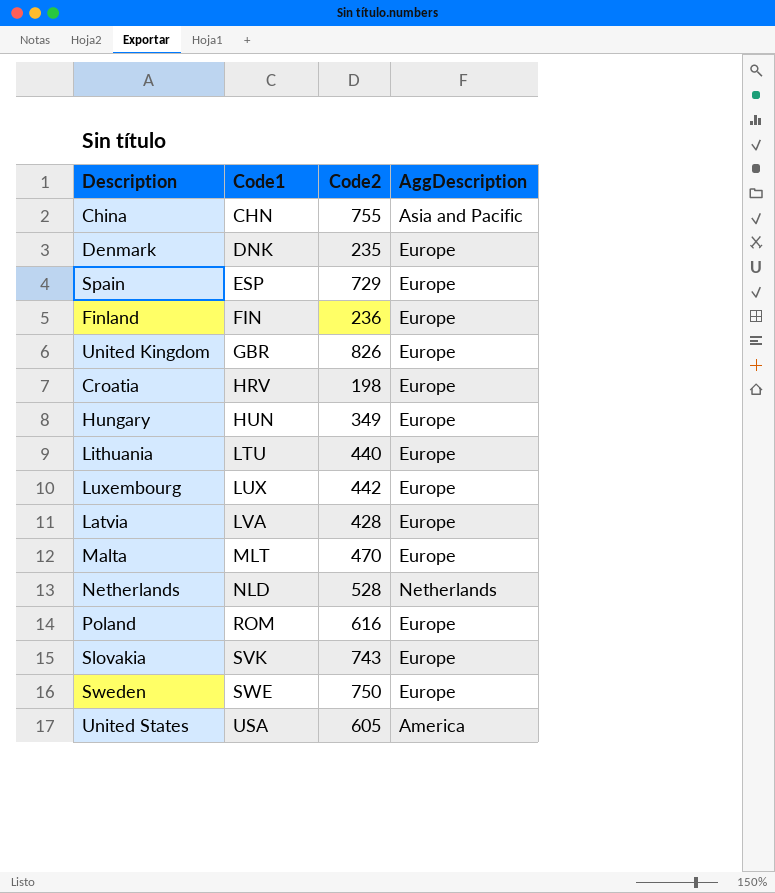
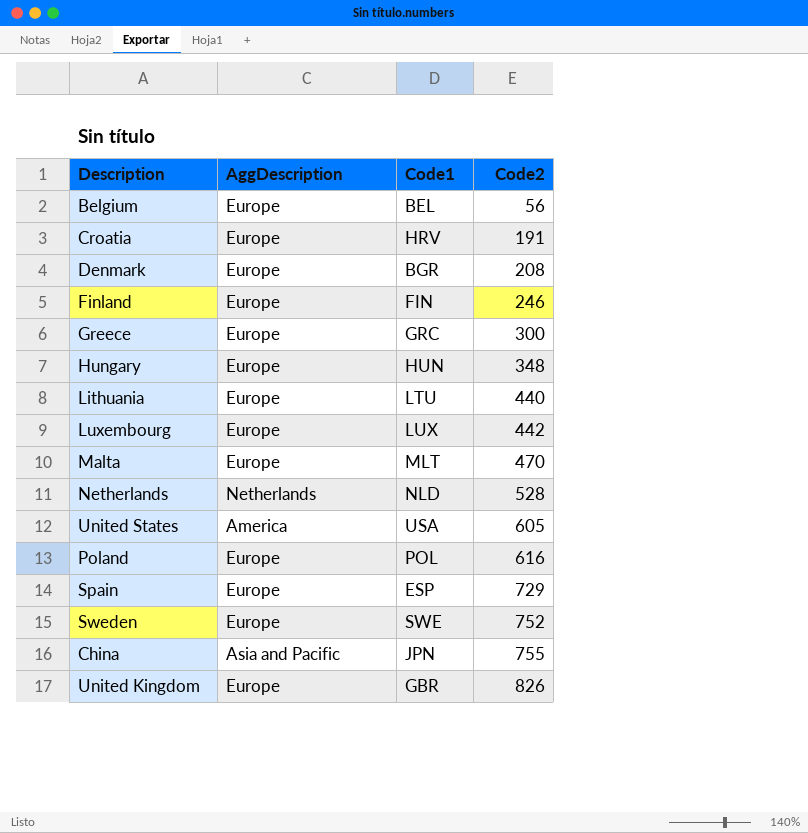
row order: Code1 ascending -> Code2 ascending
column AggDescription | position: 4 -> 2
row Latvia: LVA | 428 | Europe -> none
row Slovakia: SVK | 743 | Europe -> none
row Belgium: none -> Europe | BEL | 56
Croatia | Code2: 198 -> 191
Denmark | Code1: DNK -> BGR
Denmark | Code2: 235 -> 208
Finland | Code2: 236 -> 246
row Greece: none -> Europe | GRC | 300
Hungary | Code2: 349 -> 348
Poland | Code1: ROM -> POL
Sweden | Code2: 750 -> 752
China | Code1: CHN -> JPN

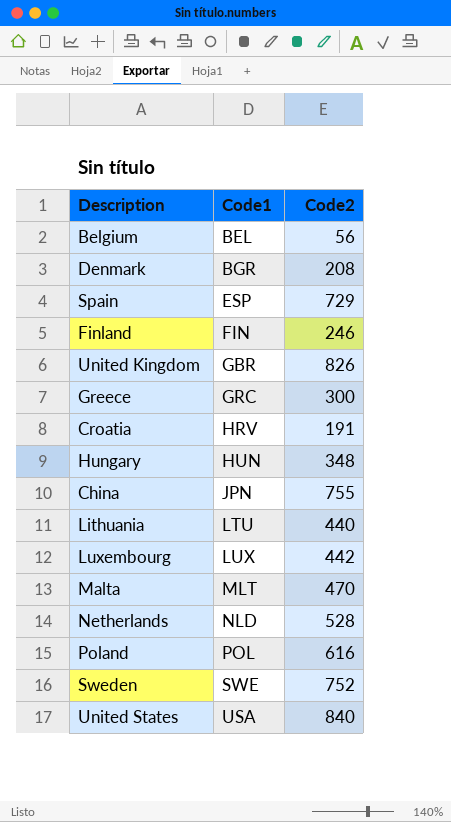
row order: Code2 ascending -> Code1 ascending
column AggDescription | position: 2 -> none
United States | Code2: 605 -> 840

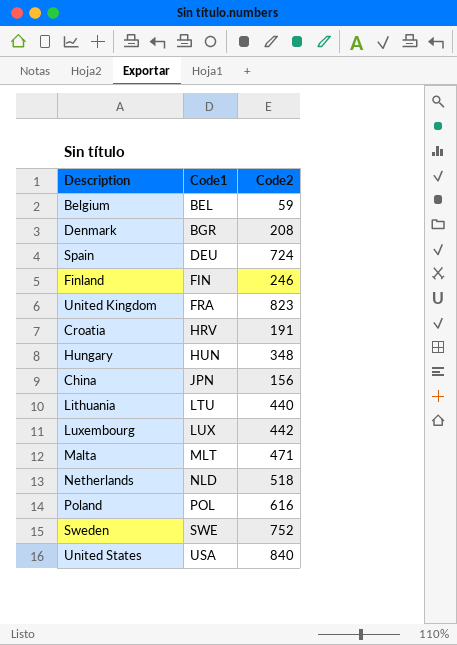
row Greece: GRC | 300 -> none
Belgium | Code2: 56 -> 59
Spain | Code1: ESP -> DEU
Spain | Code2: 729 -> 724
United Kingdom | Code1: GBR -> FRA
United Kingdom | Code2: 826 -> 823
China | Code2: 755 -> 156
Malta | Code2: 470 -> 471
Netherlands | Code2: 528 -> 518

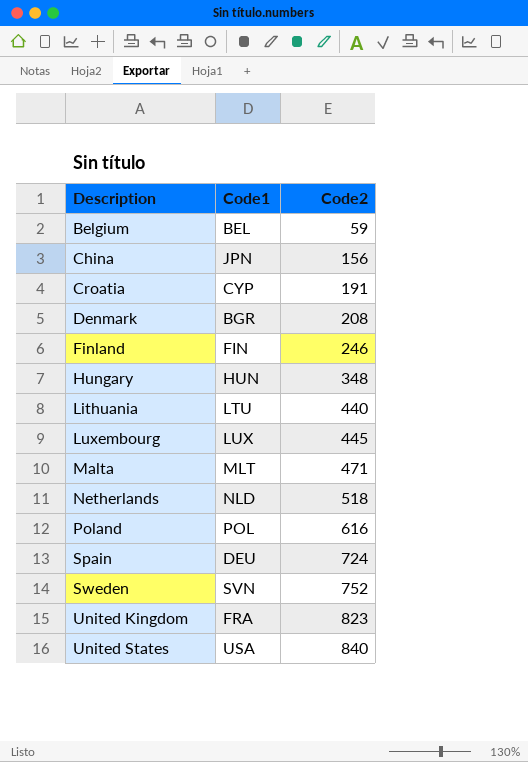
row order: Code1 ascending -> Description ascending
Croatia | Code1: HRV -> CYP
Luxembourg | Code2: 442 -> 445
Sweden | Code1: SWE -> SVN

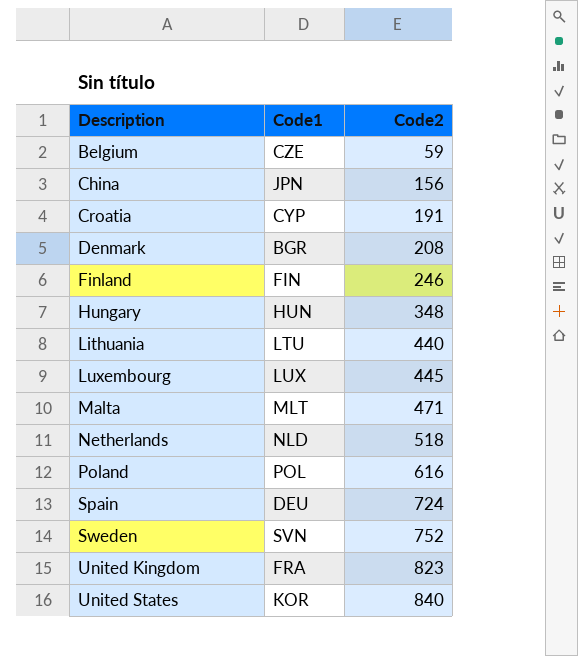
Belgium | Code1: BEL -> CZE
United States | Code1: USA -> KOR

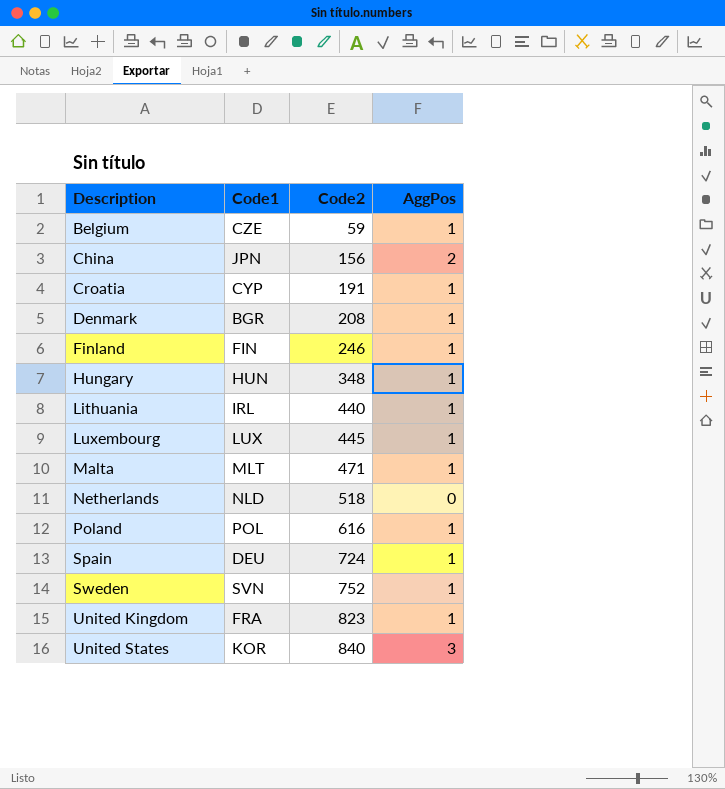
column AggPos | position: none -> 4
Lithuania | Code1: LTU -> IRL

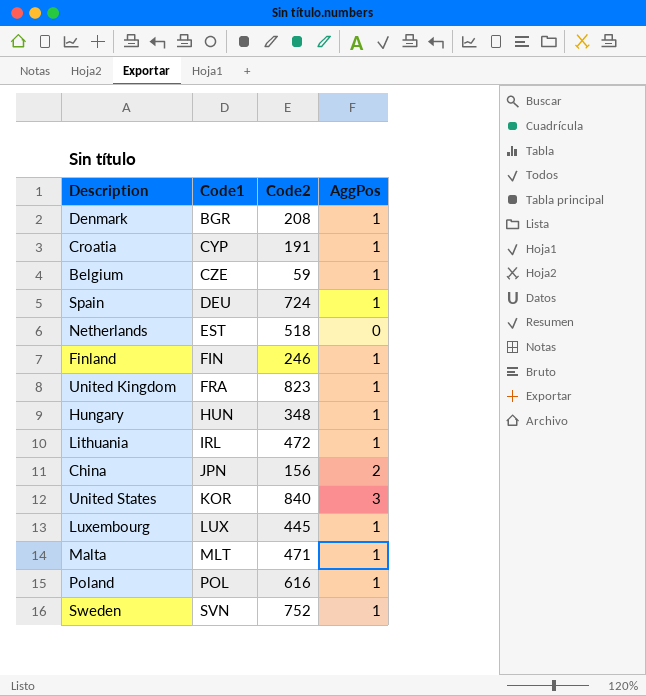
row order: Description ascending -> Code1 ascending
Netherlands | Code1: NLD -> EST
Lithuania | Code2: 440 -> 472

